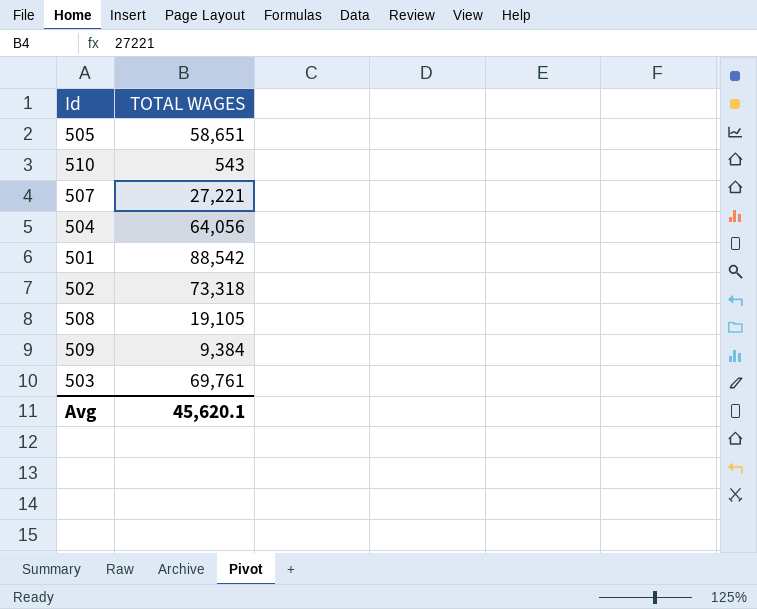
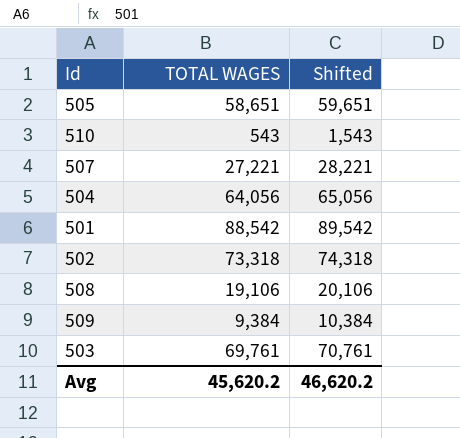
column Shifted | formula: none -> [TOTAL WAGES] + 1000
508 | TOTAL WAGES: 19,105 -> 19,106
Avg | TOTAL WAGES: 45,620.1 -> 45,620.2

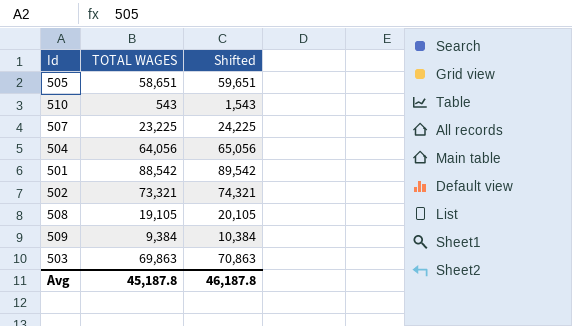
507 | TOTAL WAGES: 27,221 -> 23,225
507 | Shifted: 28,221 -> 24,225
502 | TOTAL WAGES: 73,318 -> 73,321
502 | Shifted: 74,318 -> 74,321
508 | TOTAL WAGES: 19,106 -> 19,105
508 | Shifted: 20,106 -> 20,105
503 | TOTAL WAGES: 69,761 -> 69,863
503 | Shifted: 70,761 -> 70,863
Avg | TOTAL WAGES: 45,620.2 -> 45,187.8
Avg | Shifted: 46,620.2 -> 46,187.8

